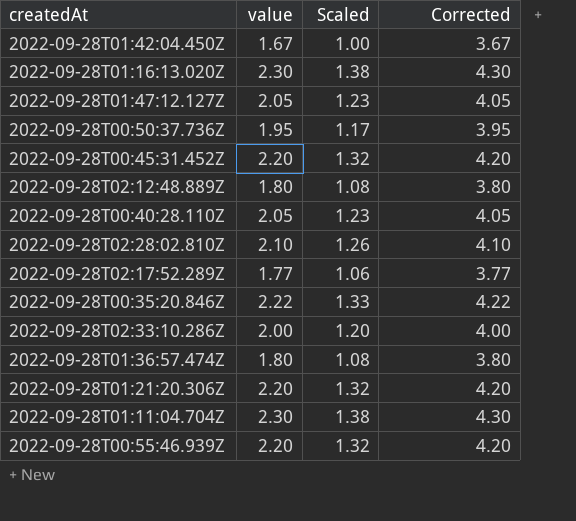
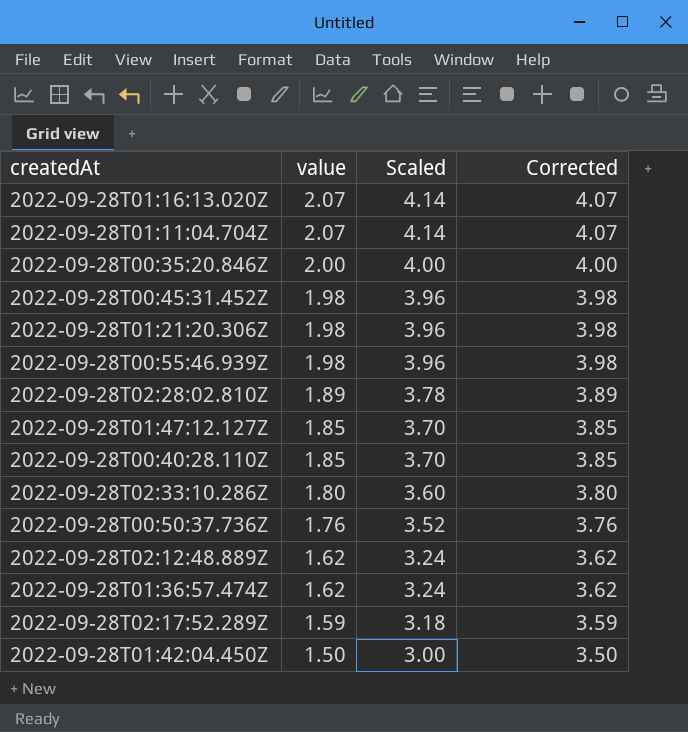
row order: none -> value descending
column Scaled | formula: [value] * 0.6 -> [value] * 2
2022-09-28T01:16:13.020Z | value: 2.30 -> 2.07
2022-09-28T01:16:13.020Z | Corrected: 4.30 -> 4.07
2022-09-28T01:11:04.704Z | value: 2.30 -> 2.07
2022-09-28T01:11:04.704Z | Corrected: 4.30 -> 4.07
2022-09-28T00:35:20.846Z | value: 2.22 -> 2.00
2022-09-28T00:35:20.846Z | Corrected: 4.22 -> 4.00
2022-09-28T00:45:31.452Z | value: 2.20 -> 1.98
2022-09-28T00:45:31.452Z | Corrected: 4.20 -> 3.98
2022-09-28T01:21:20.306Z | value: 2.20 -> 1.98
2022-09-28T01:21:20.306Z | Corrected: 4.20 -> 3.98
2022-09-28T00:55:46.939Z | value: 2.20 -> 1.98
2022-09-28T00:55:46.939Z | Corrected: 4.20 -> 3.98
2022-09-28T02:28:02.810Z | value: 2.10 -> 1.89
2022-09-28T02:28:02.810Z | Corrected: 4.10 -> 3.89
2022-09-28T01:47:12.127Z | value: 2.05 -> 1.85
2022-09-28T01:47:12.127Z | Corrected: 4.05 -> 3.85
2022-09-28T00:40:28.110Z | value: 2.05 -> 1.85
2022-09-28T00:40:28.110Z | Corrected: 4.05 -> 3.85
2022-09-28T02:33:10.286Z | value: 2.00 -> 1.80
2022-09-28T02:33:10.286Z | Corrected: 4.00 -> 3.80
2022-09-28T00:50:37.736Z | value: 1.95 -> 1.76
2022-09-28T00:50:37.736Z | Corrected: 3.95 -> 3.76
2022-09-28T02:12:48.889Z | value: 1.80 -> 1.62
2022-09-28T02:12:48.889Z | Corrected: 3.80 -> 3.62
2022-09-28T01:36:57.474Z | value: 1.80 -> 1.62
2022-09-28T01:36:57.474Z | Corrected: 3.80 -> 3.62
2022-09-28T02:17:52.289Z | value: 1.77 -> 1.59
2022-09-28T02:17:52.289Z | Corrected: 3.77 -> 3.59
2022-09-28T01:42:04.450Z | value: 1.67 -> 1.50
2022-09-28T01:42:04.450Z | Corrected: 3.67 -> 3.50

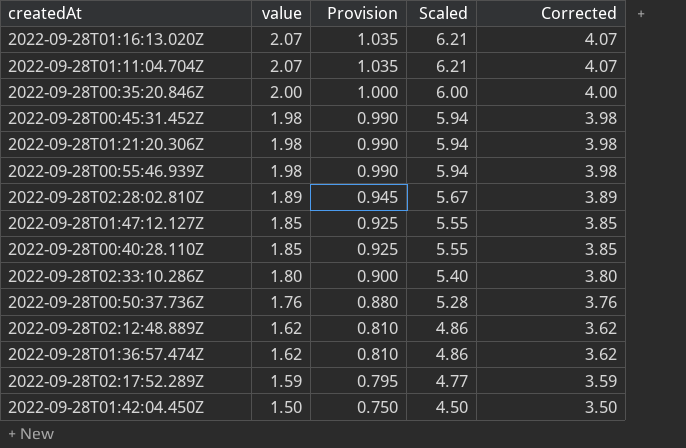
column Provision | formula: none -> [value] * 0.5
column Scaled | formula: [value] * 2 -> [value] * 3

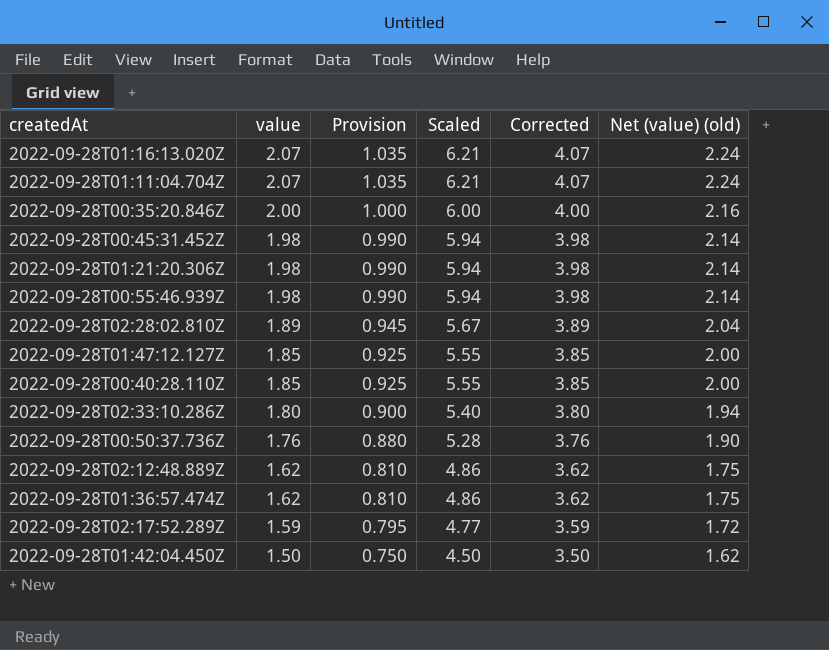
column Net (value) (old) | formula: none -> [value] * 1.08

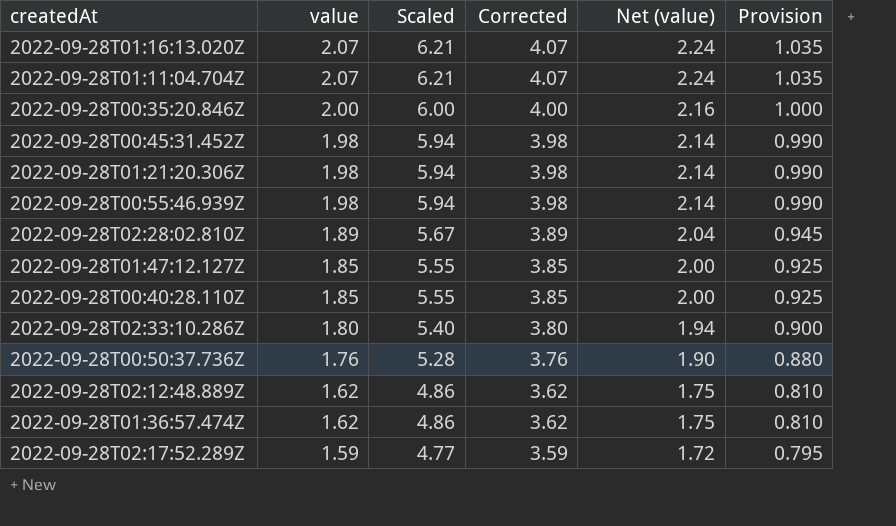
column name: Net (value) (old) -> Net (value)
column Provision | position: 3 -> 6
row 2022-09-28T01:42:04.450Z: 1.50 | 0.750 | 4.50 | 3.50 | 1.62 -> none

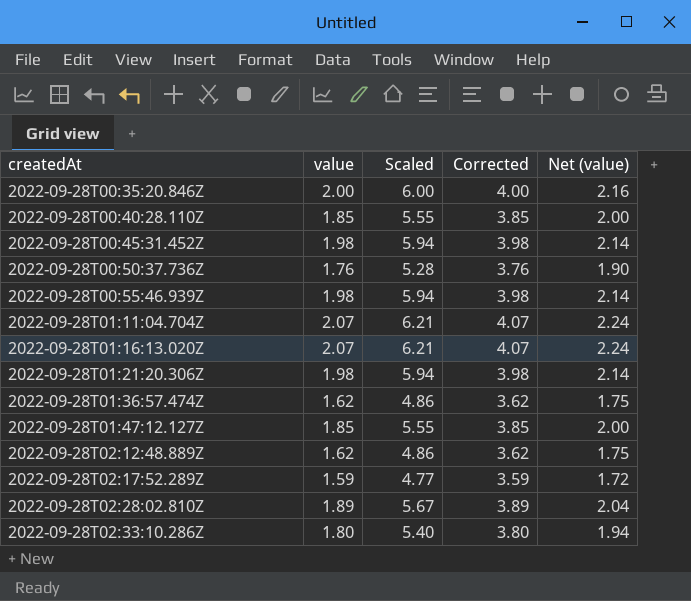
row order: value descending -> createdAt ascending
column Provision | formula: [value] * 0.5 -> none

